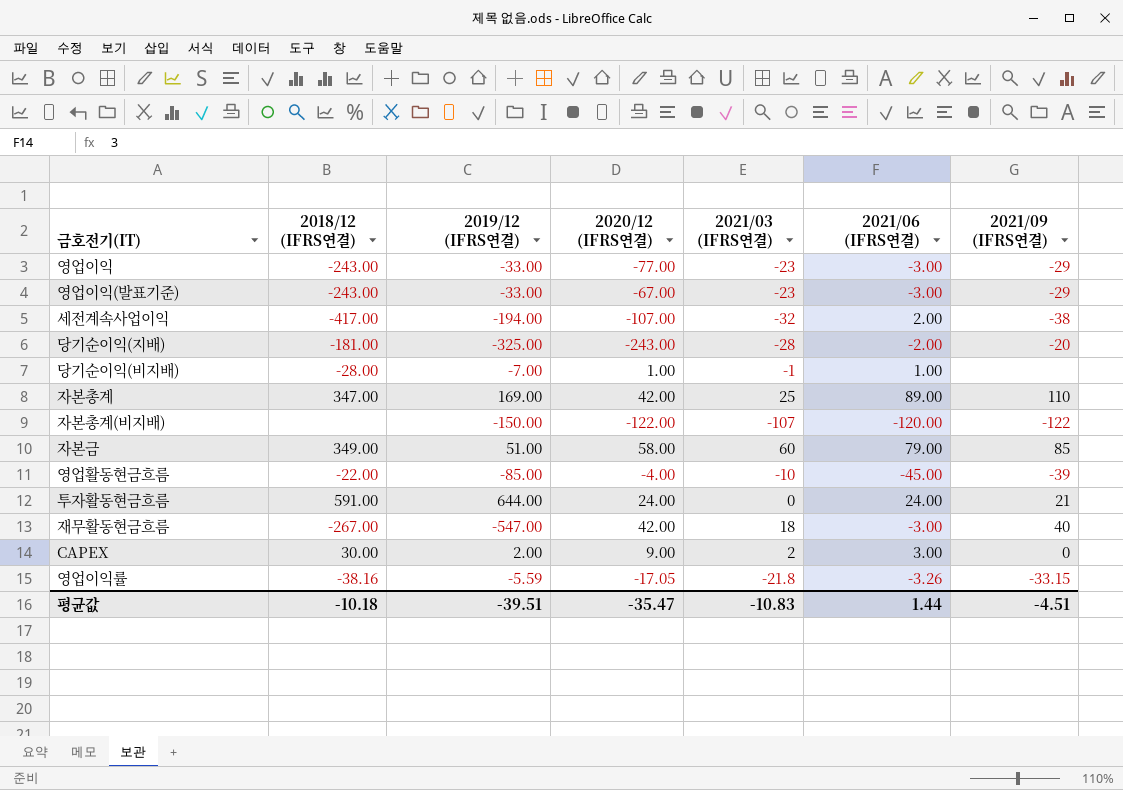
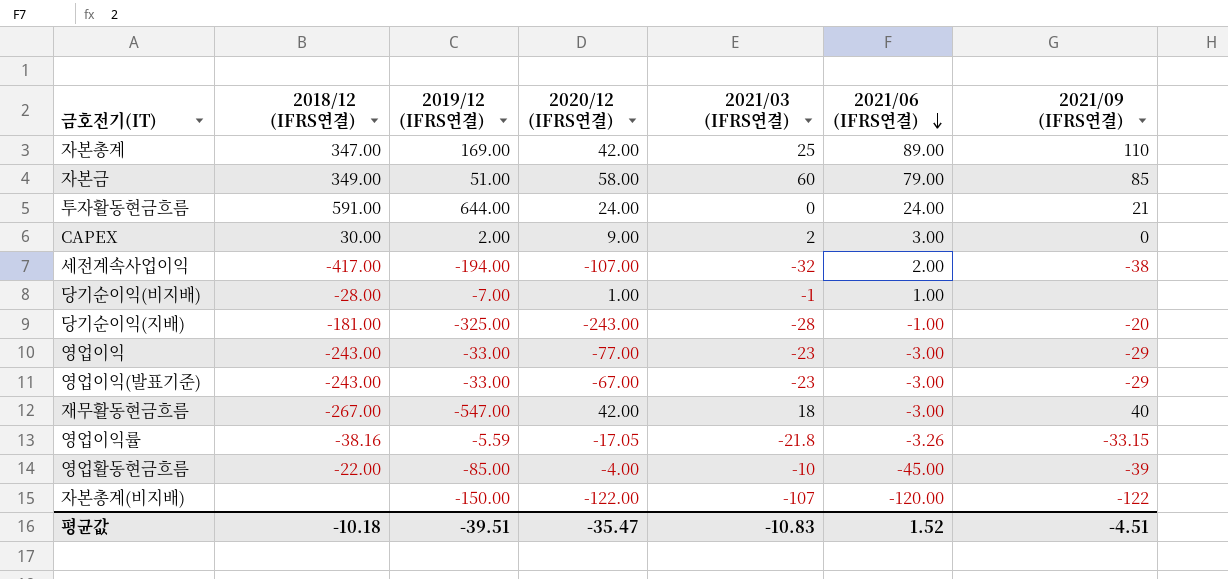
row order: none -> 2021/06 (IFRS연결) descending
당기순이익(지배) | 2021/06 (IFRS연결): -2.00 -> -1.00
평균값 | 2021/06 (IFRS연결): 1.44 -> 1.52

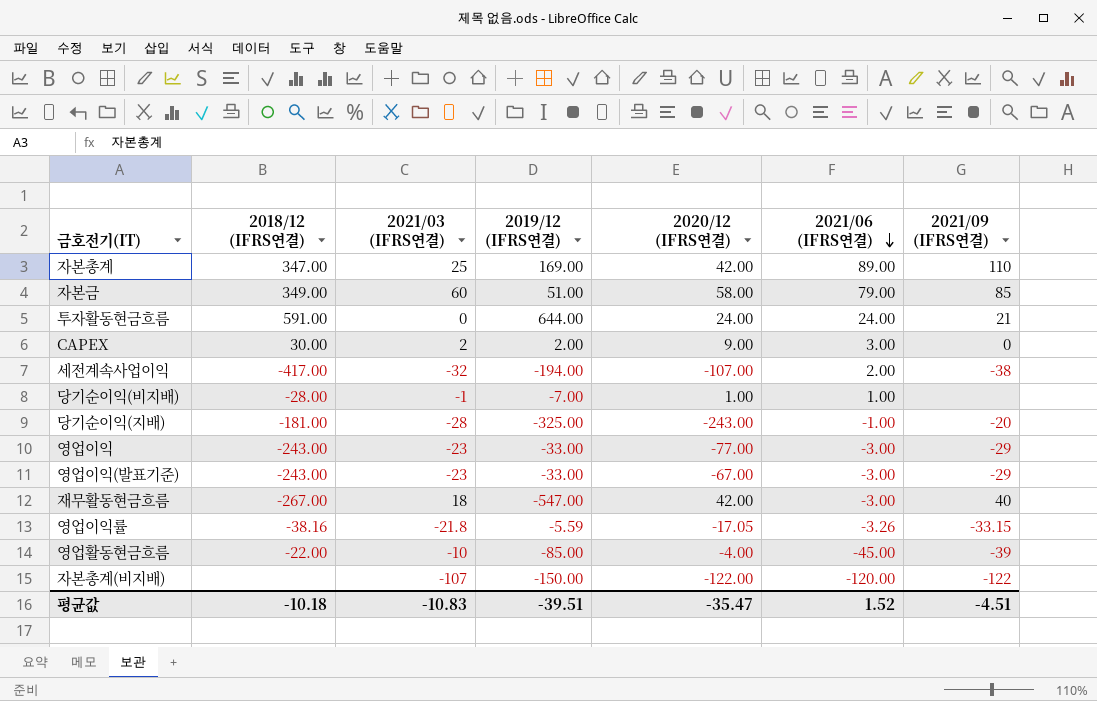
column 2021/03 (IFRS연결) | position: 5 -> 3

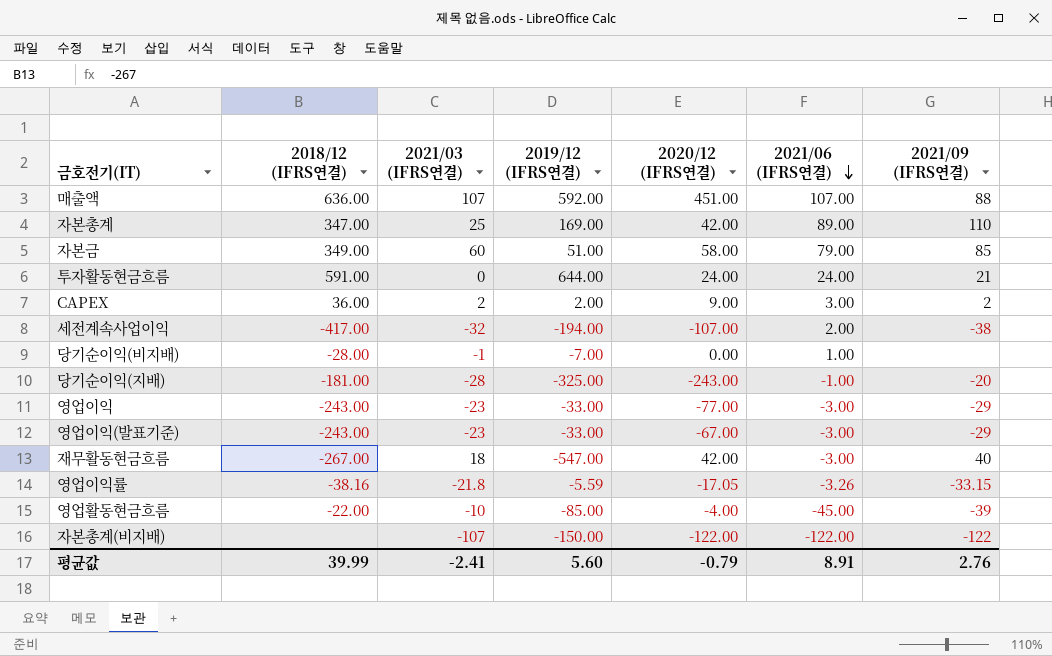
row 매출액: none -> 636.00 | 107 | 592.00 | 451.00 | 107.00 | 88
CAPEX | 2018/12 (IFRS연결): 30.00 -> 36.00
CAPEX | 2021/09 (IFRS연결): 0 -> 2
당기순이익(비지배) | 2020/12 (IFRS연결): 1.00 -> 0.00
자본총계(비지배) | 2021/06 (IFRS연결): -120.00 -> -122.00
평균값 | 2018/12 (IFRS연결): -10.18 -> 39.99
평균값 | 2021/03 (IFRS연결): -10.83 -> -2.41
평균값 | 2019/12 (IFRS연결): -39.51 -> 5.60
평균값 | 2020/12 (IFRS연결): -35.47 -> -0.79
평균값 | 2021/06 (IFRS연결): 1.52 -> 8.91
평균값 | 2021/09 (IFRS연결): -4.51 -> 2.76

